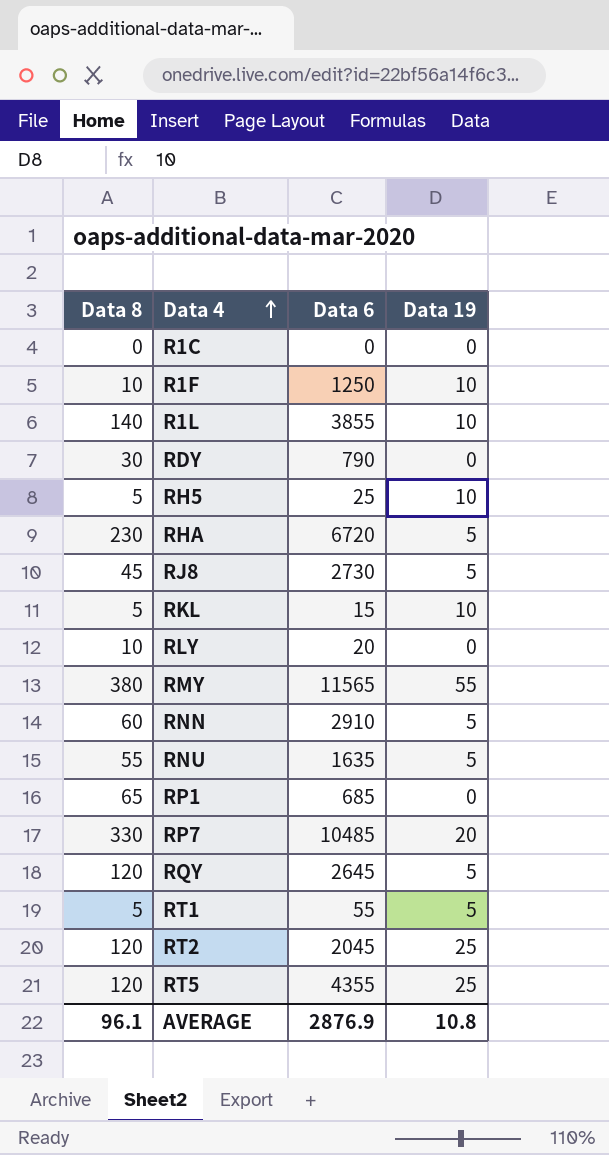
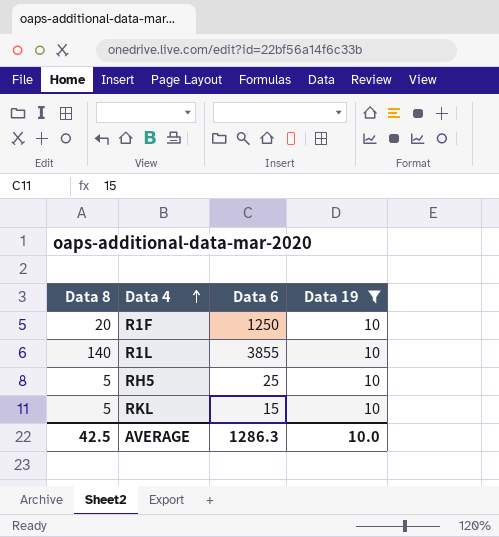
filter: none -> Data 19 = 10
R1F | Data 8: 10 -> 20
AVERAGE | Data 8: 96.1 -> 42.5
AVERAGE | Data 6: 2876.9 -> 1286.3
AVERAGE | Data 19: 10.8 -> 10.0

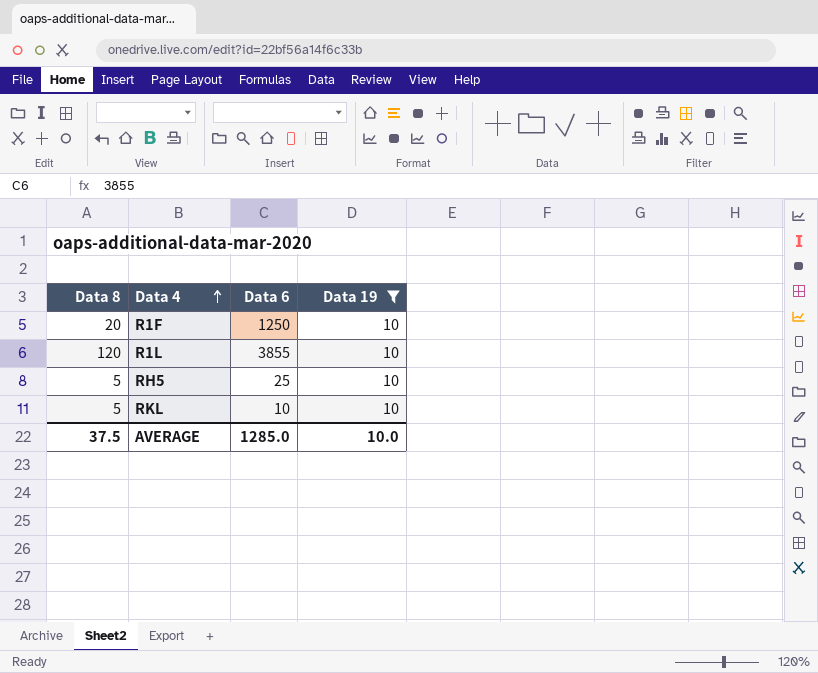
R1L | Data 8: 140 -> 120
RKL | Data 6: 15 -> 10
AVERAGE | Data 8: 42.5 -> 37.5
AVERAGE | Data 6: 1286.3 -> 1285.0

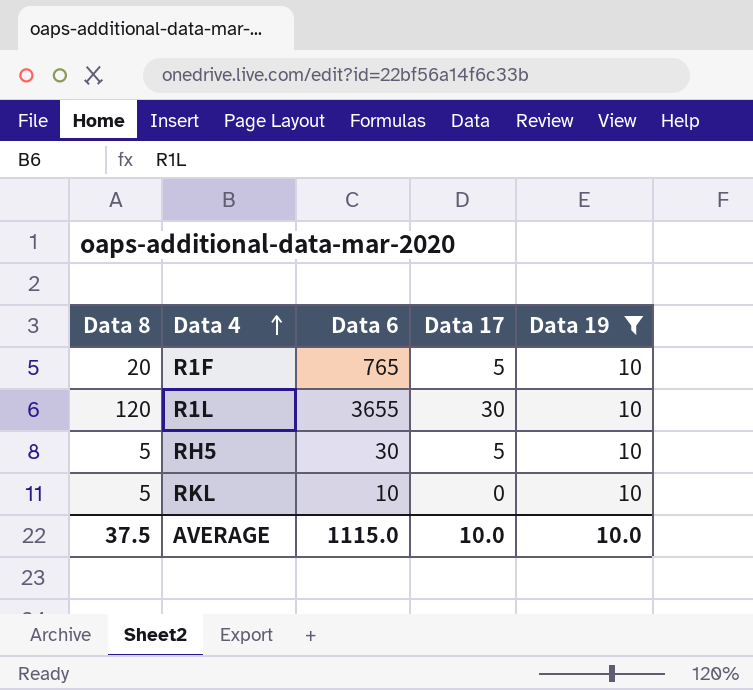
column Data 17 | position: none -> 4
R1F | Data 6: 1250 -> 765
R1L | Data 6: 3855 -> 3655
RH5 | Data 6: 25 -> 30
AVERAGE | Data 6: 1285.0 -> 1115.0

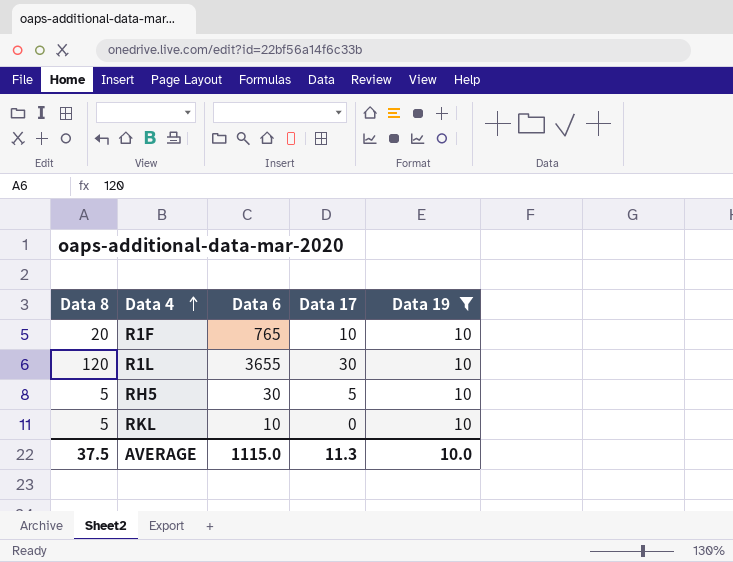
R1F | Data 17: 5 -> 10
AVERAGE | Data 17: 10.0 -> 11.3

